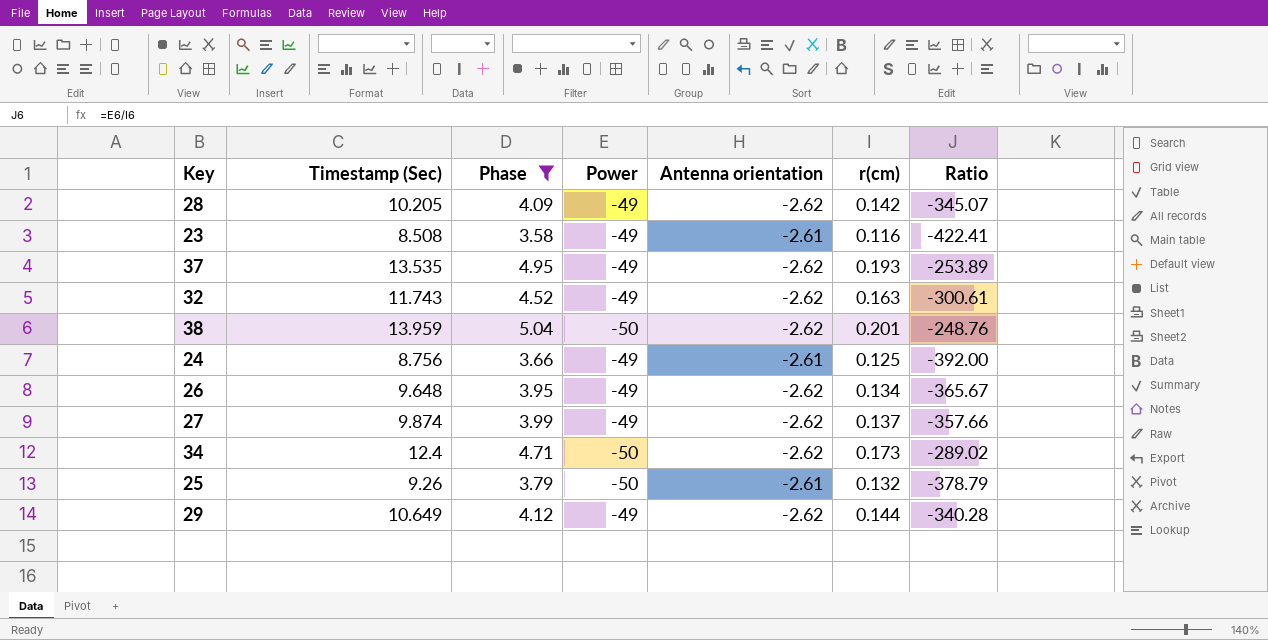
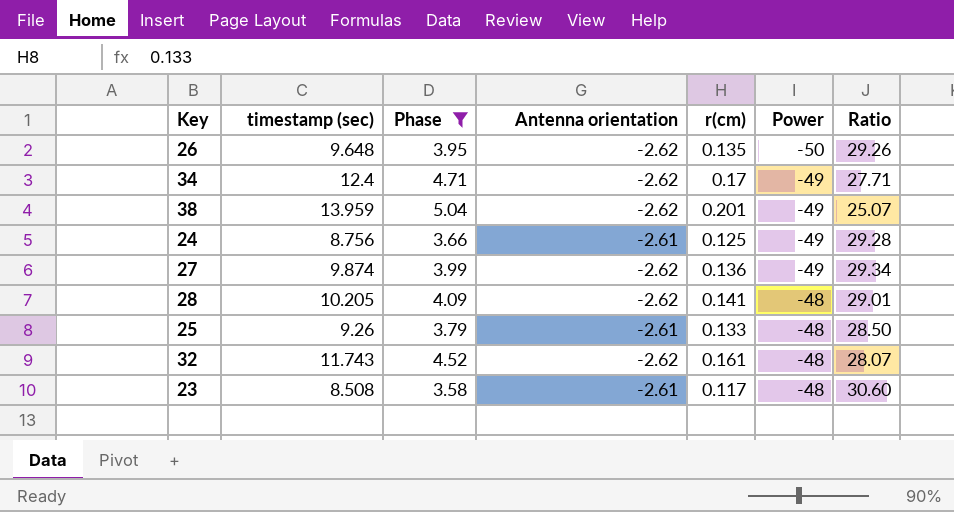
row order: none -> Power ascending
column name: Timestamp (Sec) -> timestamp (sec)
column Power | position: 4 -> 6
column Ratio | formula: [Power] / [r(cm)] -> [Phase] / [r(cm)]
row 37: 13.535 | 4.95 | -49 | -2.62 | 0.193 | -253.89 -> none
row 29: 10.649 | 4.12 | -49 | -2.62 | 0.144 | -340.28 -> none
26 | r(cm): 0.134 -> 0.135
26 | Power: -49 -> -50
34 | r(cm): 0.173 -> 0.17
34 | Power: -50 -> -49
38 | Power: -50 -> -49
27 | r(cm): 0.137 -> 0.136
28 | r(cm): 0.142 -> 0.141
28 | Power: -49 -> -48
25 | r(cm): 0.132 -> 0.133
25 | Power: -50 -> -48
32 | r(cm): 0.163 -> 0.161
32 | Power: -49 -> -48
23 | r(cm): 0.116 -> 0.117
23 | Power: -49 -> -48

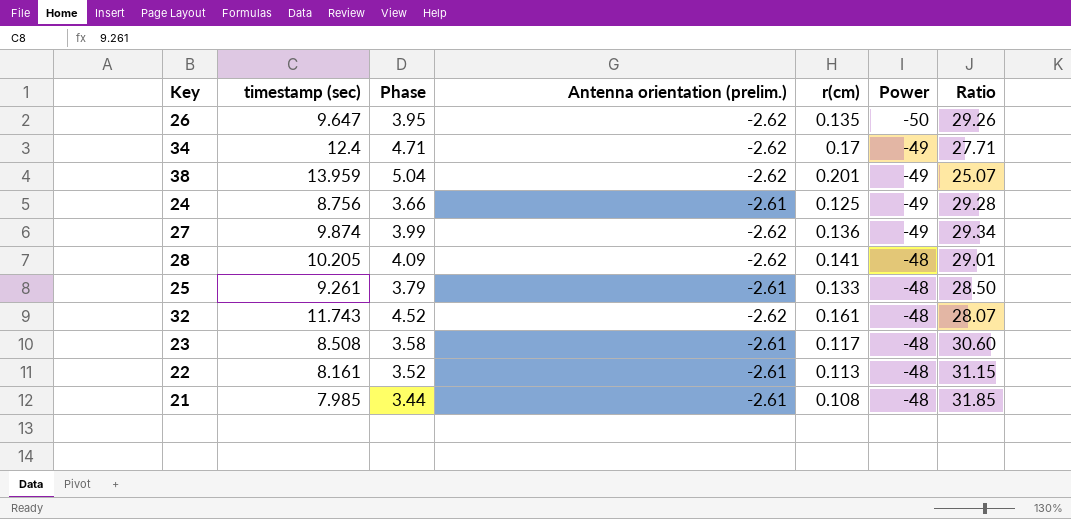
filter: Phase >= 3.58 -> none
column name: Antenna orientation -> Antenna orientation (prelim.)
26 | timestamp (sec): 9.648 -> 9.647
25 | timestamp (sec): 9.26 -> 9.261

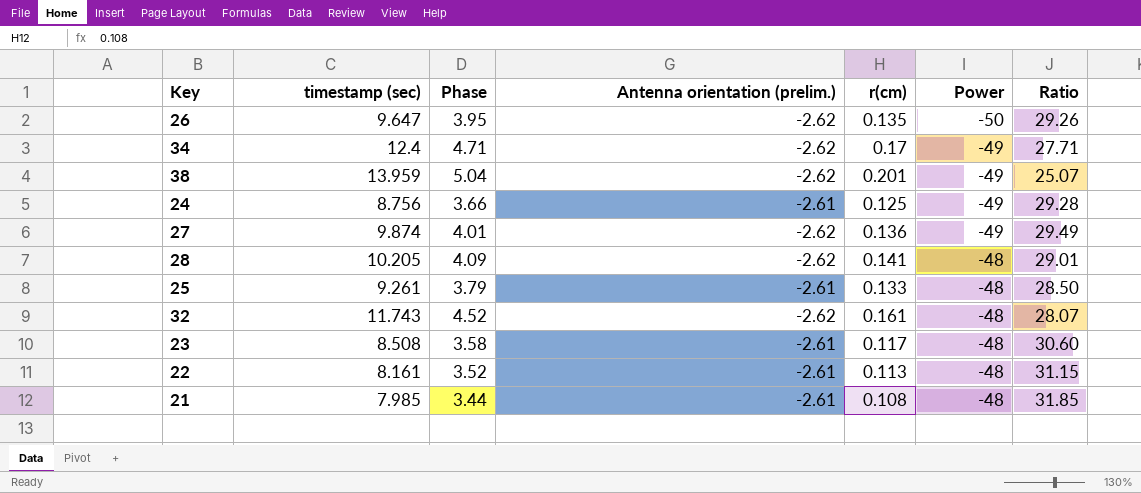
27 | Phase: 3.99 -> 4.01
27 | Ratio: 29.34 -> 29.49

